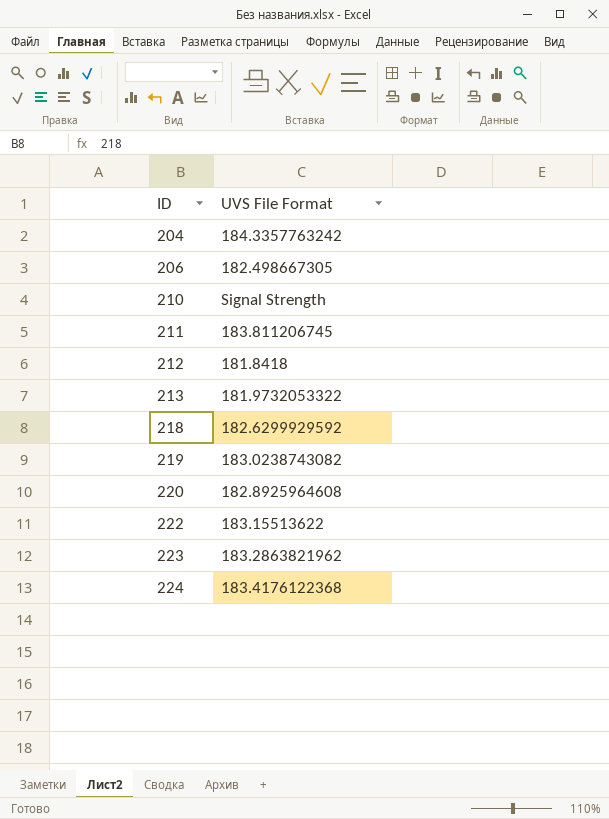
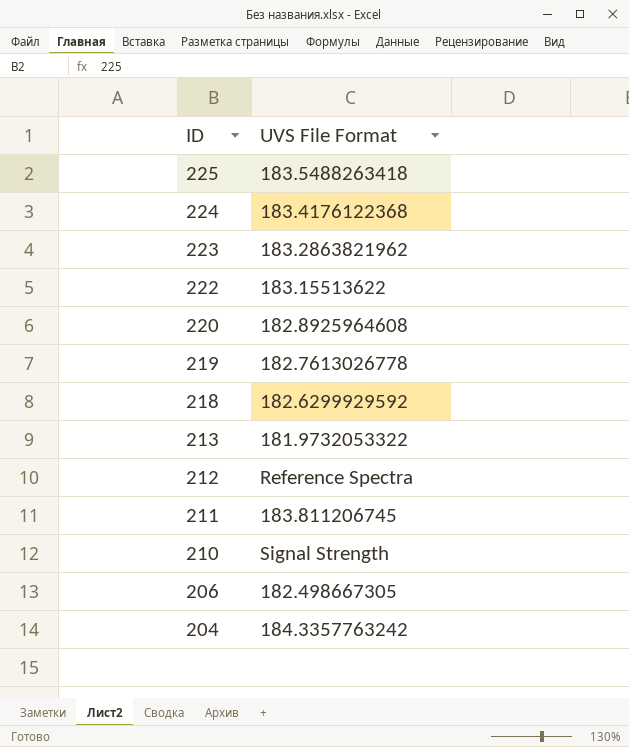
row order: ID ascending -> ID descending
row 225: none -> 183.5488263418
219 | UVS File Format: 183.0238743082 -> 182.7613026778
212 | UVS File Format: 181.8418 -> Reference Spectra

